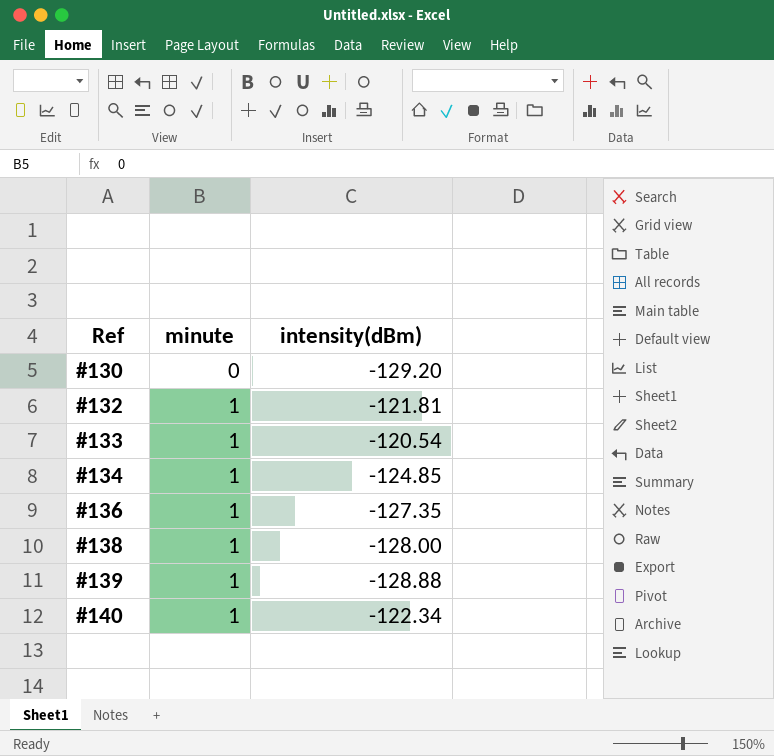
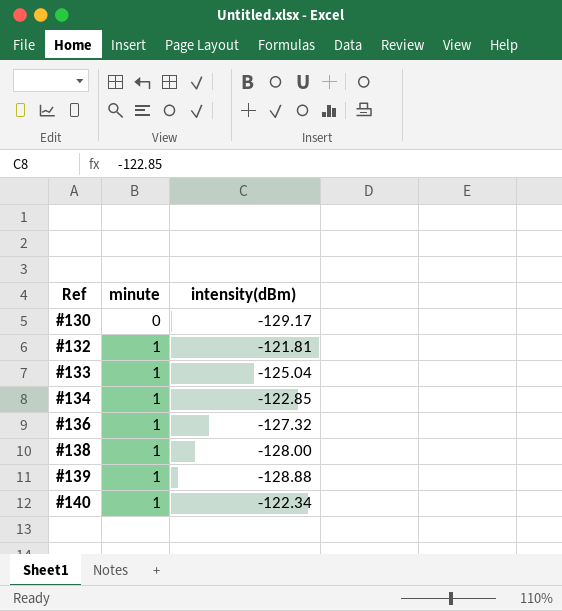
#130 | intensity(dBm): -129.20 -> -129.17
#133 | intensity(dBm): -120.54 -> -125.04
#134 | intensity(dBm): -124.85 -> -122.85
#136 | intensity(dBm): -127.35 -> -127.32

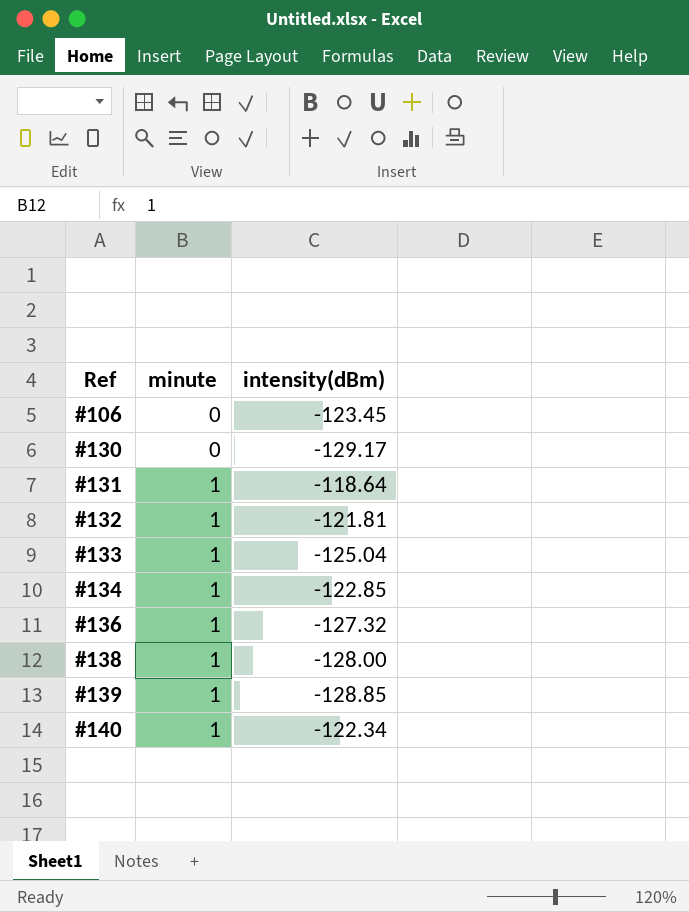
row #106: none -> 0 | -123.45
row #131: none -> 1 | -118.64
#139 | intensity(dBm): -128.88 -> -128.85

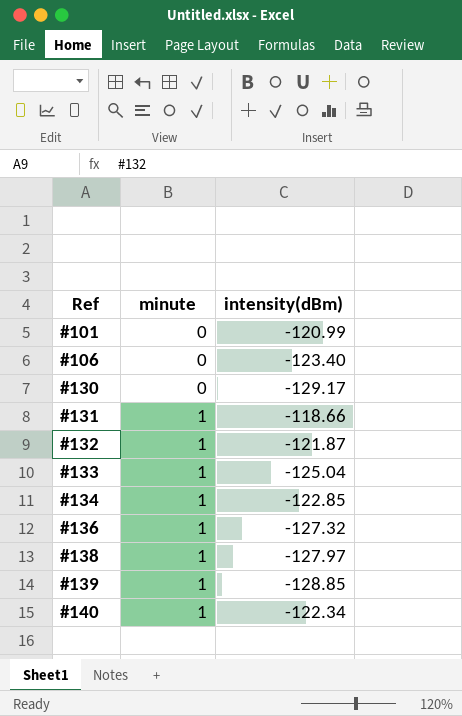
row #101: none -> 0 | -120.99
#106 | intensity(dBm): -123.45 -> -123.40
#131 | intensity(dBm): -118.64 -> -118.66
#132 | intensity(dBm): -121.81 -> -121.87
#138 | intensity(dBm): -128.00 -> -127.97

